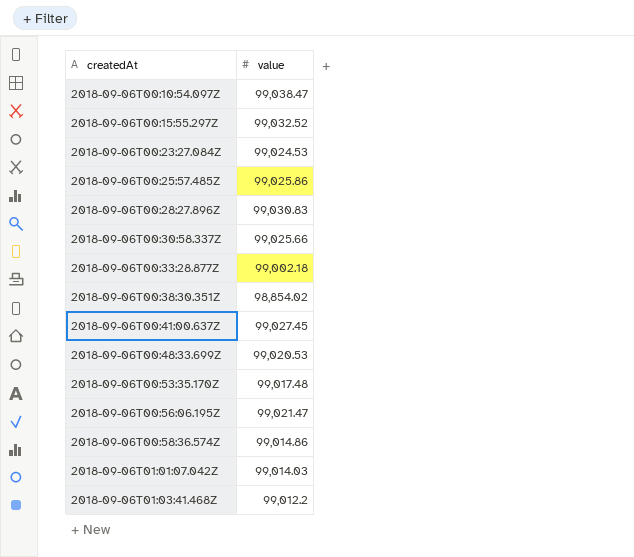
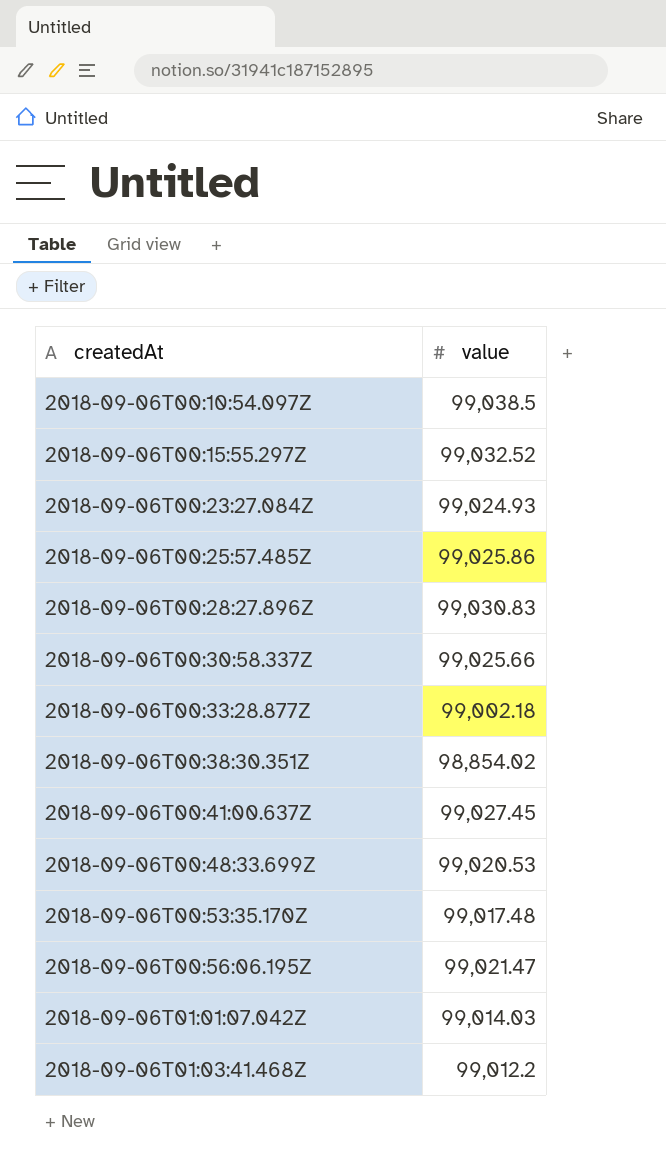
row 2018-09-06T00:58:36.574Z: 99,014.86 -> none
2018-09-06T00:10:54.097Z | value: 99,038.47 -> 99,038.5
2018-09-06T00:23:27.084Z | value: 99,024.53 -> 99,024.93

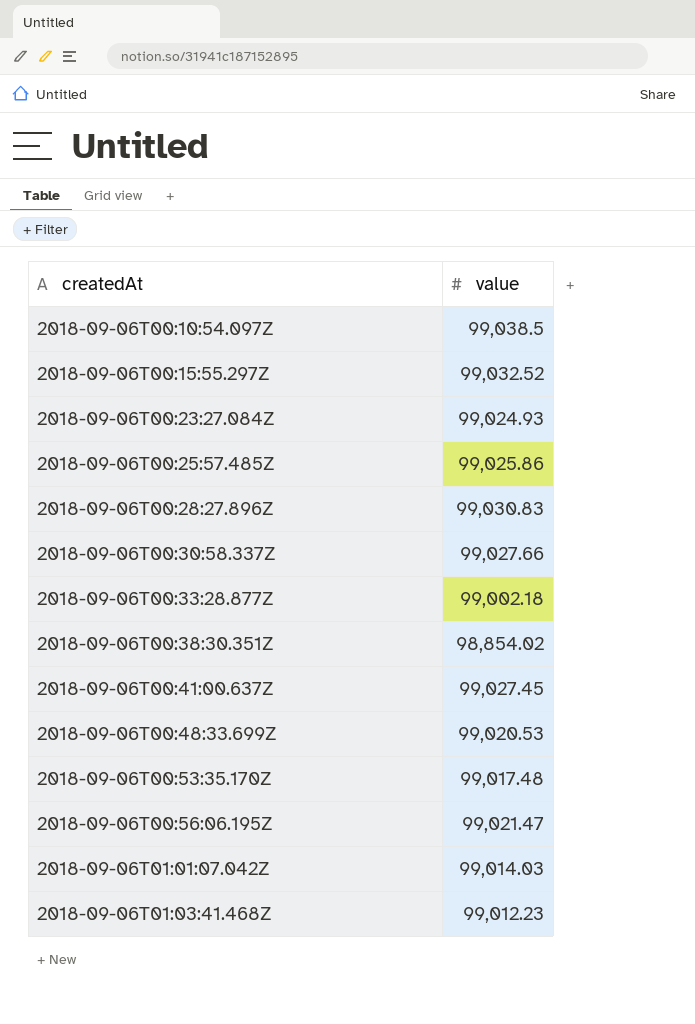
2018-09-06T00:30:58.337Z | value: 99,025.66 -> 99,027.66
2018-09-06T01:03:41.468Z | value: 99,012.2 -> 99,012.23

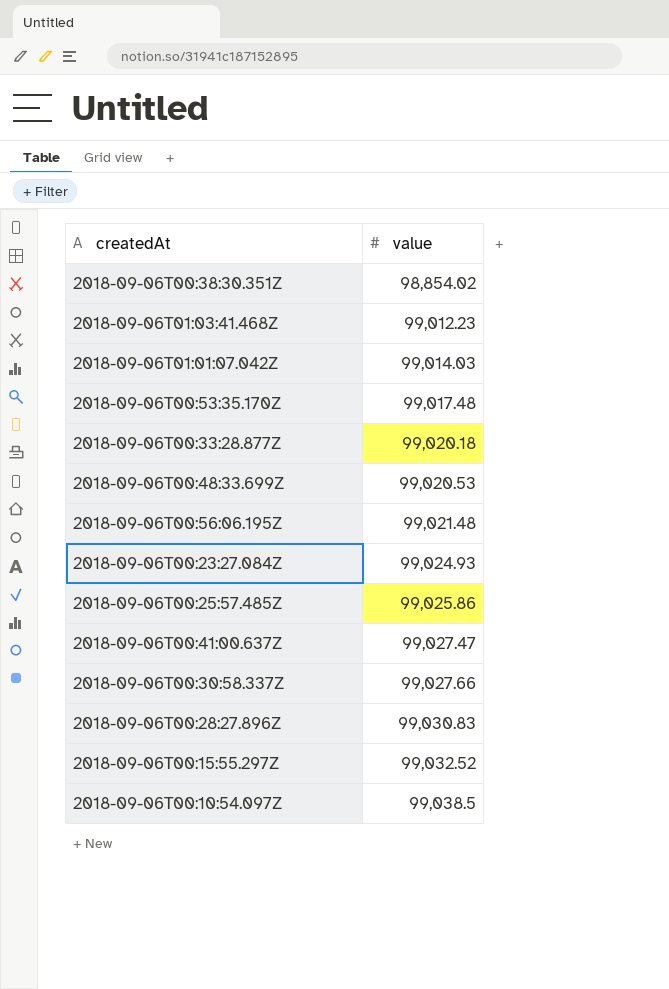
row order: createdAt ascending -> value ascending
2018-09-06T00:33:28.877Z | value: 99,002.18 -> 99,020.18
2018-09-06T00:56:06.195Z | value: 99,021.47 -> 99,021.48
2018-09-06T00:41:00.637Z | value: 99,027.45 -> 99,027.47

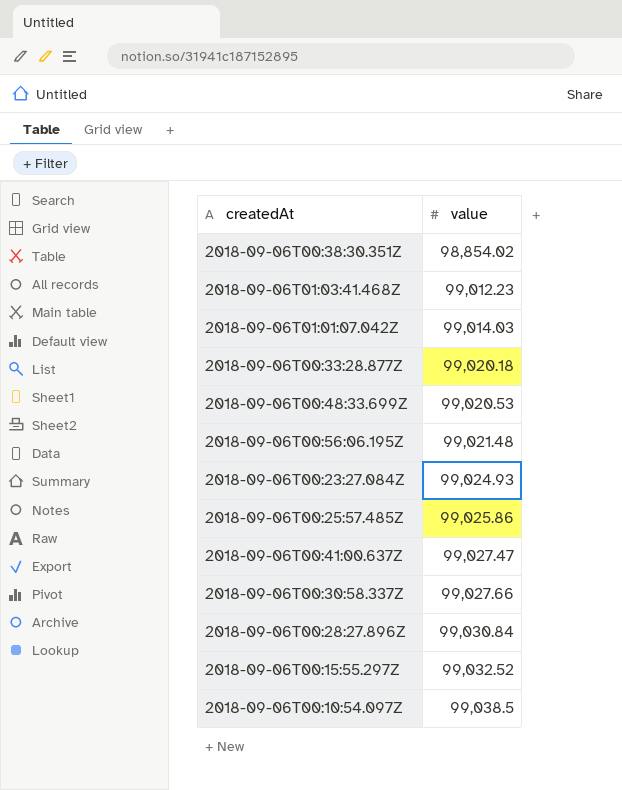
row 2018-09-06T00:53:35.170Z: 99,017.48 -> none
2018-09-06T00:28:27.896Z | value: 99,030.83 -> 99,030.84

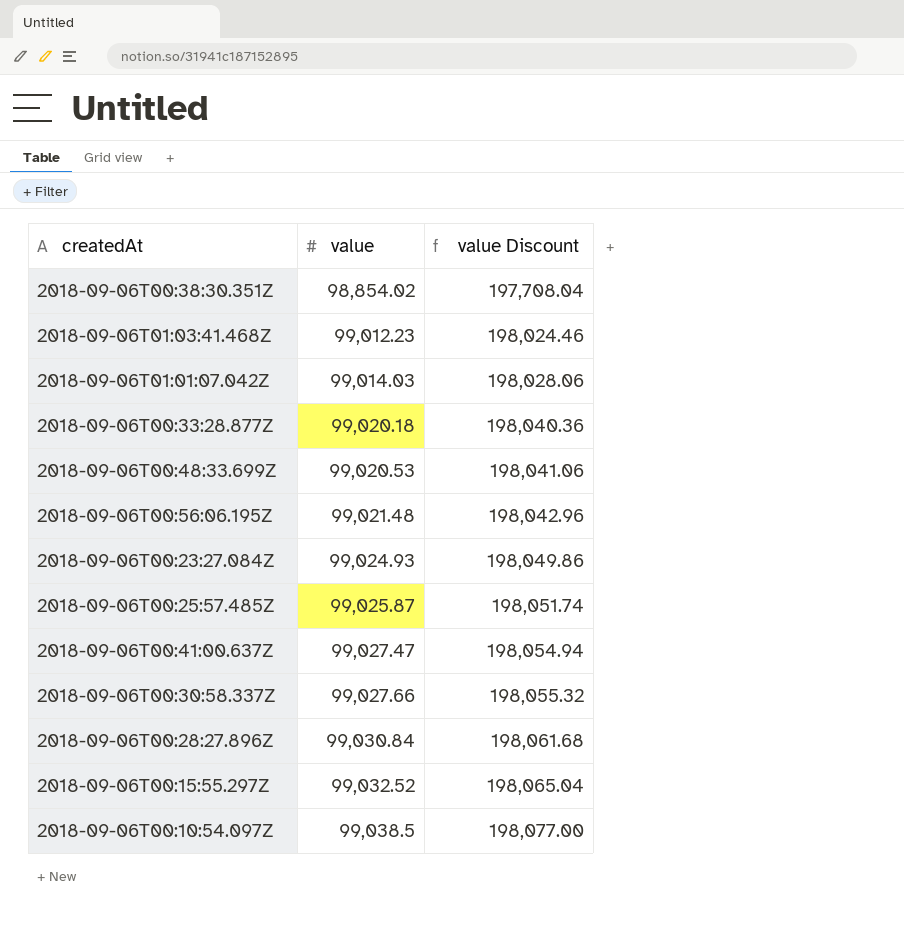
column value Discount | formula: none -> [value] * 2
2018-09-06T00:25:57.485Z | value: 99,025.86 -> 99,025.87

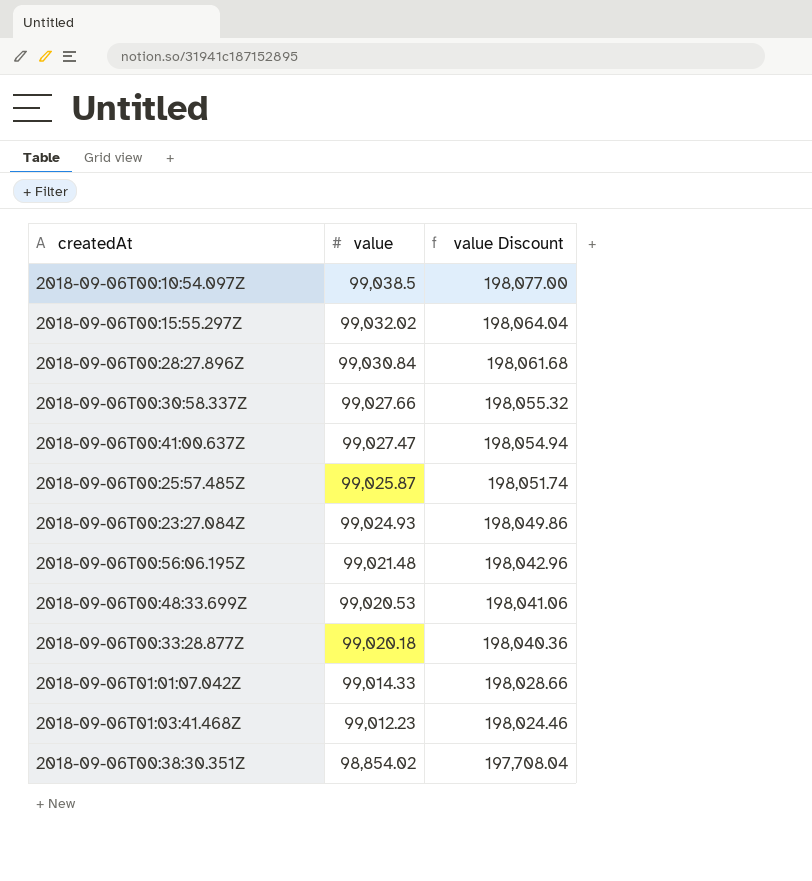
row order: value ascending -> value descending
2018-09-06T00:15:55.297Z | value: 99,032.52 -> 99,032.02
2018-09-06T00:15:55.297Z | value Discount: 198,065.04 -> 198,064.04
2018-09-06T01:01:07.042Z | value: 99,014.03 -> 99,014.33
2018-09-06T01:01:07.042Z | value Discount: 198,028.06 -> 198,028.66

